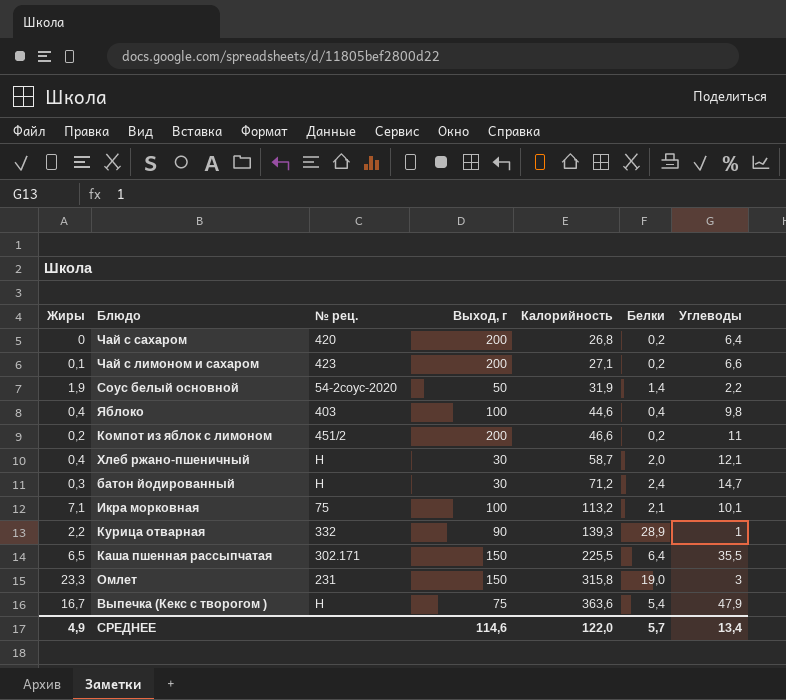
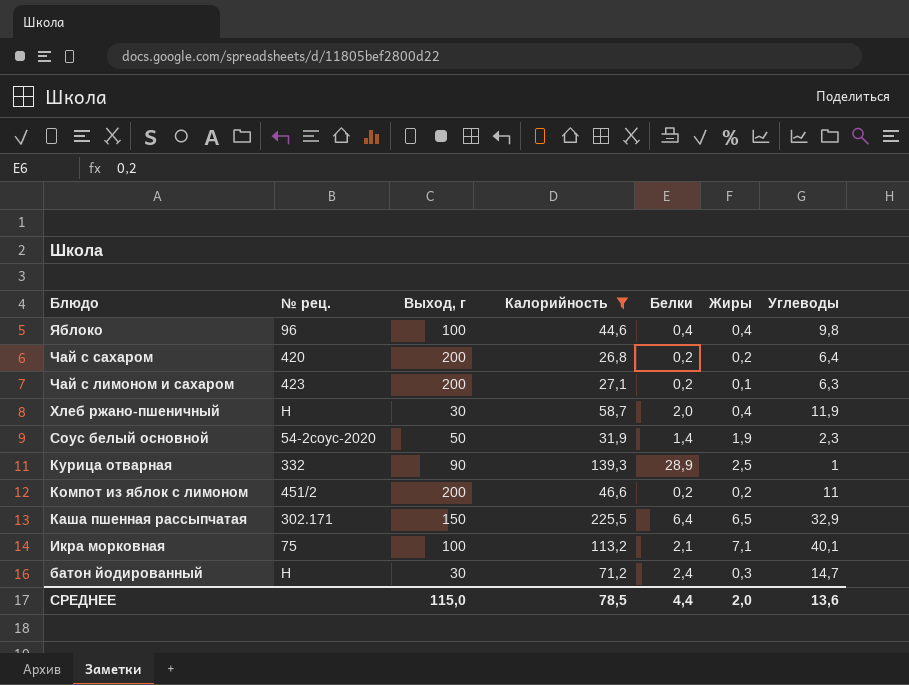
filter: none -> Калорийность <= 225,5
row order: Калорийность ascending -> Блюдо descending
column Жиры | position: 1 -> 6
Яблоко | № рец.: 403 -> 96
Чай с сахаром | Жиры: 0 -> 0,2
Чай с лимоном и сахаром | Углеводы: 6,6 -> 6,3
Хлеб ржано-пшеничный | Углеводы: 12,1 -> 11,9
Соус белый основной | Углеводы: 2,2 -> 2,3
Курица отварная | Жиры: 2,2 -> 2,5
Каша пшенная рассыпчатая | Углеводы: 35,5 -> 32,9
Икра морковная | Углеводы: 10,1 -> 40,1
СРЕДНЕЕ | Выход, г: 114,6 -> 115,0
СРЕДНЕЕ | Калорийность: 122,0 -> 78,5
СРЕДНЕЕ | Белки: 5,7 -> 4,4
СРЕДНЕЕ | Жиры: 4,9 -> 2,0
СРЕДНЕЕ | Углеводы: 13,4 -> 13,6

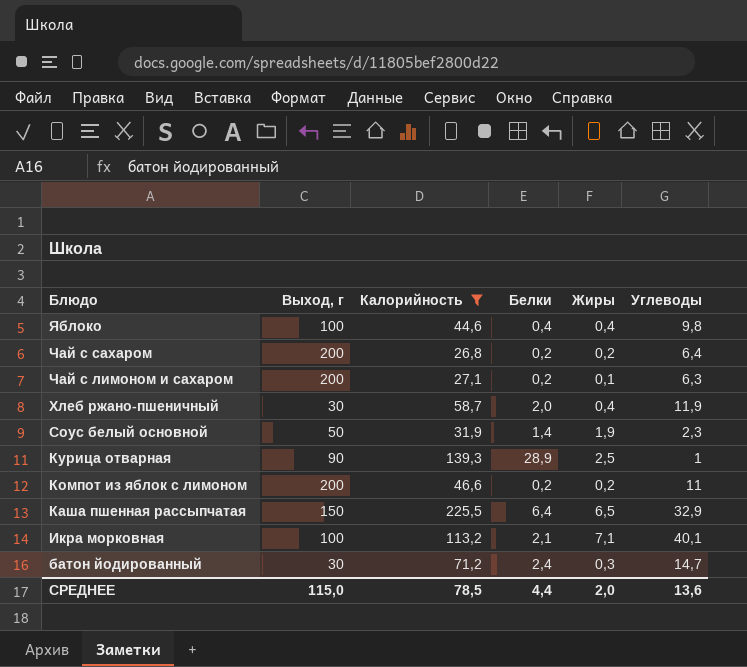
column № рец. | position: 2 -> none

